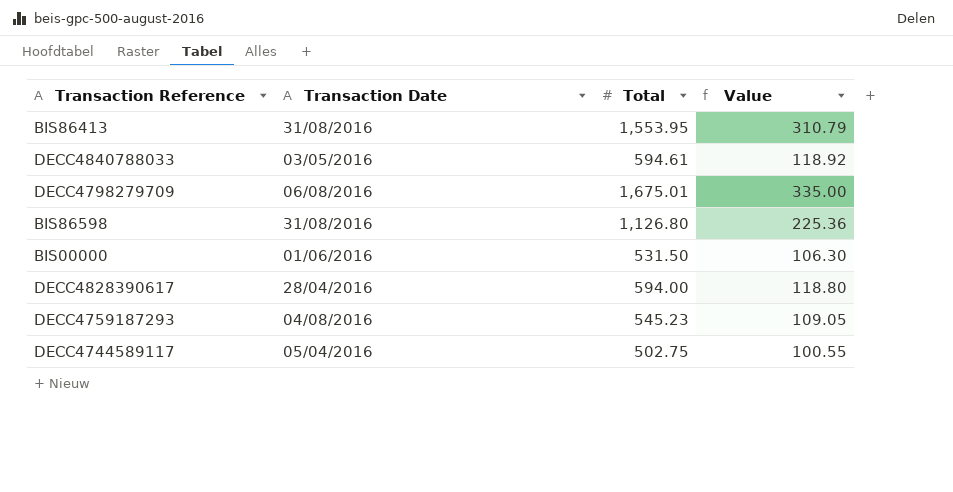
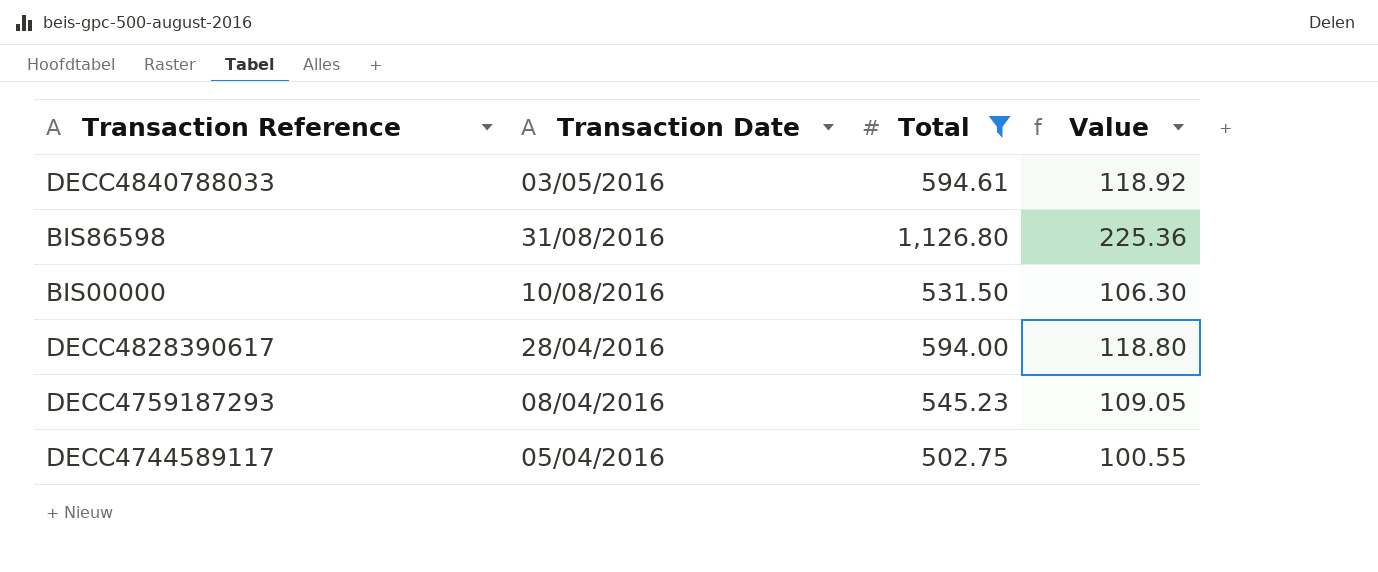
filter: none -> Total <= 1,126.80
BIS00000 | Transaction Date: 01/06/2016 -> 10/08/2016
DECC4759187293 | Transaction Date: 04/08/2016 -> 08/04/2016

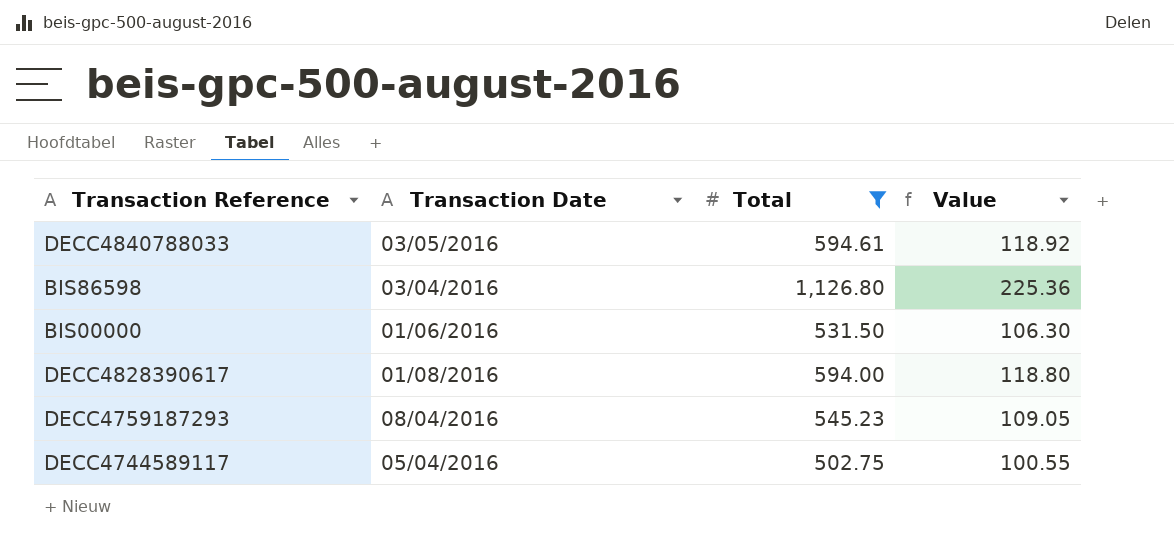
BIS86598 | Transaction Date: 31/08/2016 -> 03/04/2016
BIS00000 | Transaction Date: 10/08/2016 -> 01/06/2016
DECC4828390617 | Transaction Date: 28/04/2016 -> 01/08/2016

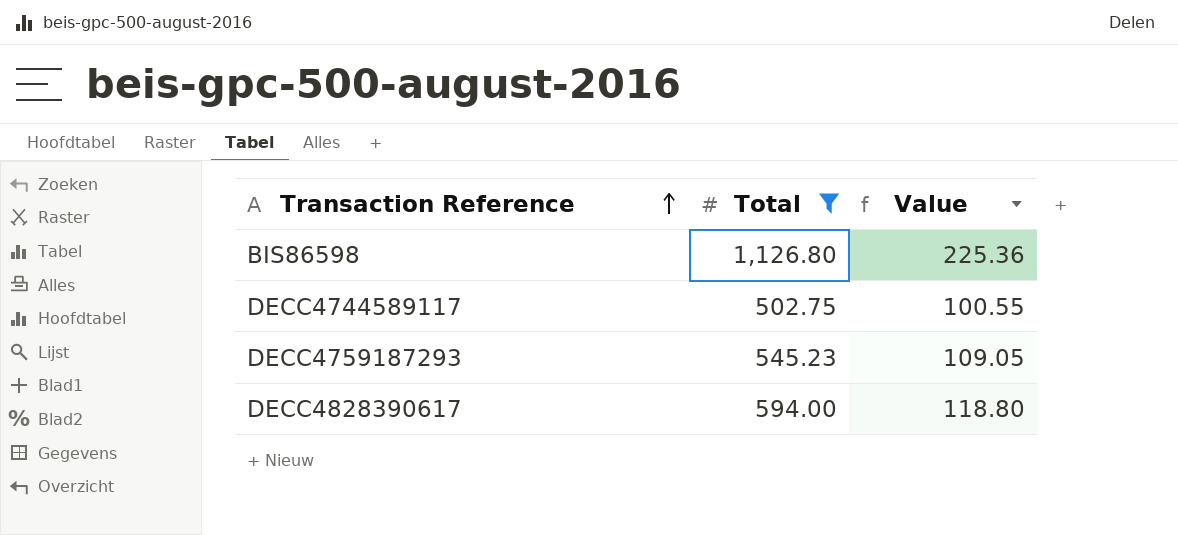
row order: none -> Transaction Reference ascending
column Transaction Date | position: 2 -> none
row DECC4840788033: 03/05/2016 | 594.61 | 118.92 -> none
row BIS00000: 01/06/2016 | 531.50 | 106.30 -> none

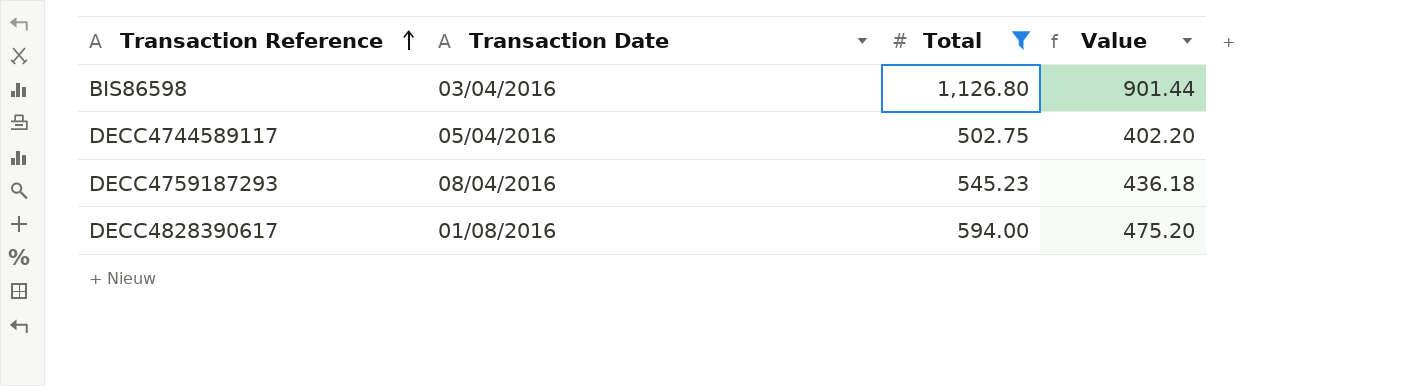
column Transaction Date | position: none -> 2
column Value | formula: [Total] * 0.2 -> [Total] * 0.8

